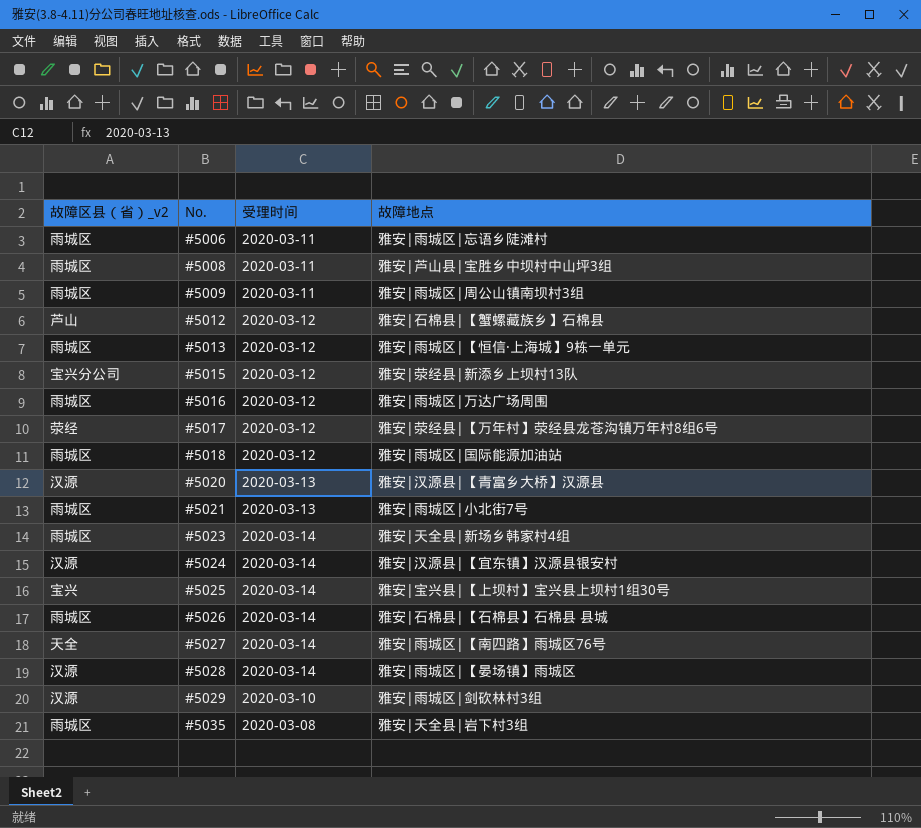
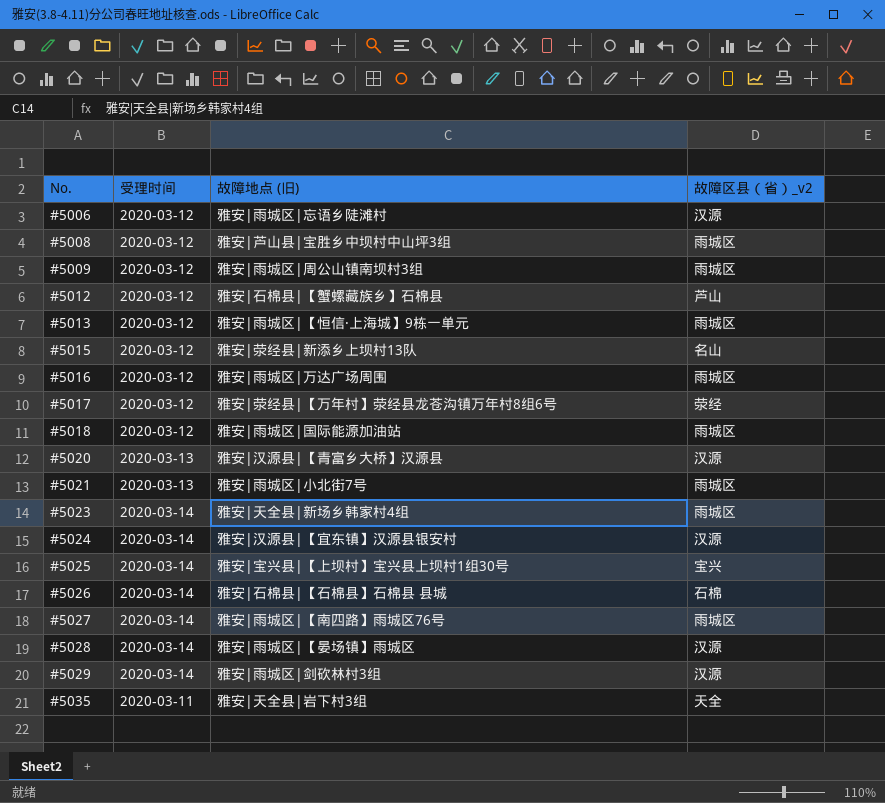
column name: 故障地点 -> 故障地点 (旧)
column 故障区县（省）_v2 | position: 1 -> 4
#5006 | 受理时间: 2020-03-11 -> 2020-03-12
#5006 | 故障区县（省）_v2: 雨城区 -> 汉源
#5008 | 受理时间: 2020-03-11 -> 2020-03-12
#5009 | 受理时间: 2020-03-11 -> 2020-03-12
#5015 | 故障区县（省）_v2: 宝兴分公司 -> 名山
#5026 | 故障区县（省）_v2: 雨城区 -> 石棉
#5027 | 故障区县（省）_v2: 天全 -> 雨城区
#5029 | 受理时间: 2020-03-10 -> 2020-03-14
#5035 | 受理时间: 2020-03-08 -> 2020-03-11
#5035 | 故障区县（省）_v2: 雨城区 -> 天全

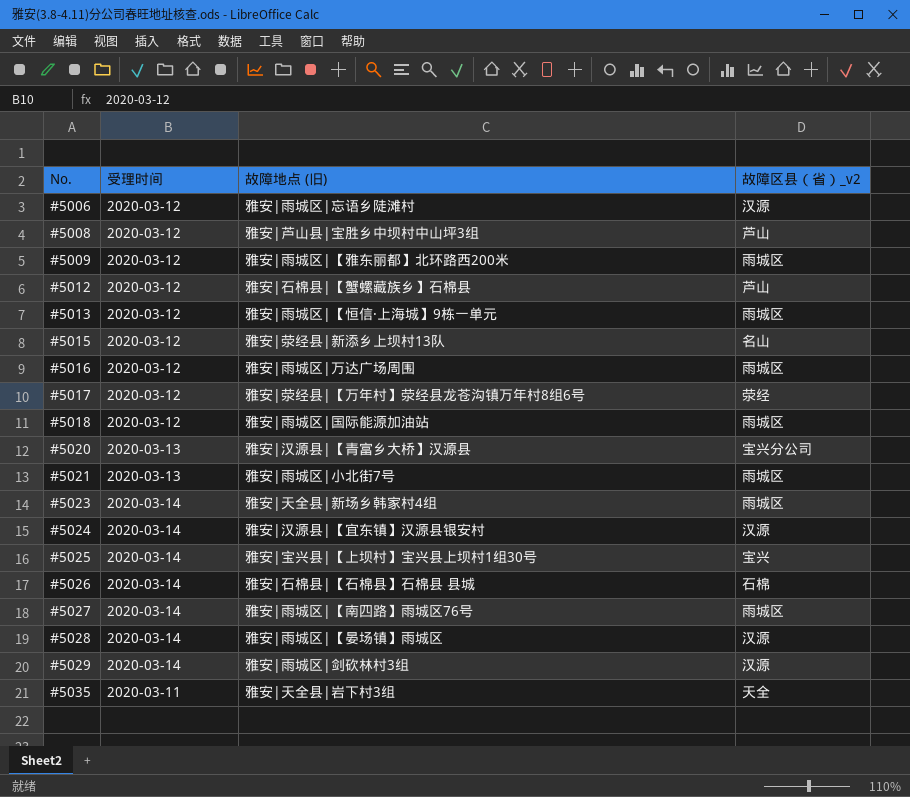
#5008 | 故障区县（省）_v2: 雨城区 -> 芦山
#5009 | 故障地点 (旧): 雅安|雨城区|周公山镇南坝村3组 -> 雅安|雨城区|【雅东丽都】北环路西200米
#5020 | 故障区县（省）_v2: 汉源 -> 宝兴分公司

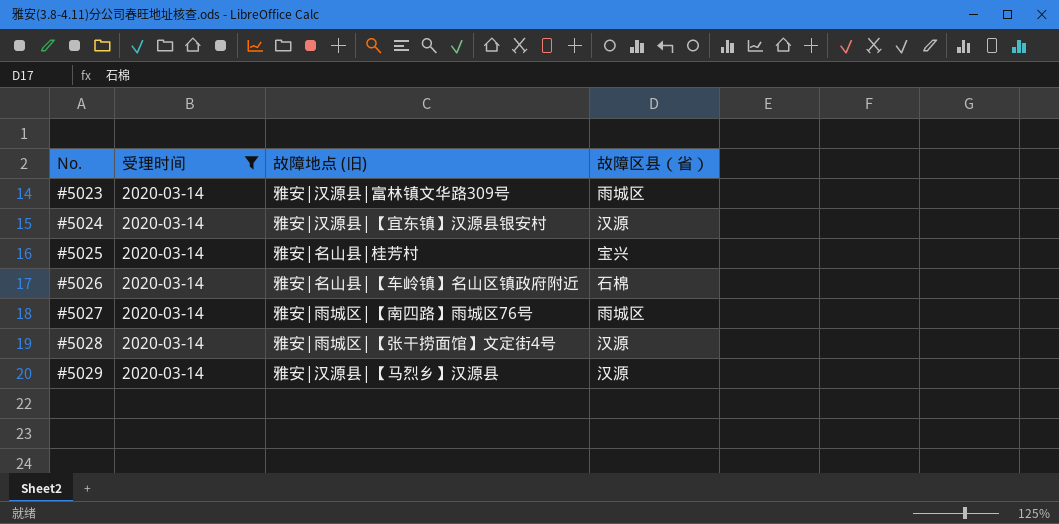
filter: none -> 受理时间 = 2020-03-14
column name: 故障区县（省）_v2 -> 故障区县（省）
#5023 | 故障地点 (旧): 雅安|天全县|新场乡韩家村4组 -> 雅安|汉源县|富林镇文华路309号
#5025 | 故障地点 (旧): 雅安|宝兴县|【上坝村】宝兴县上坝村1组30号 -> 雅安|名山县|桂芳村
#5026 | 故障地点 (旧): 雅安|石棉县|【石棉县】石棉县 县城 -> 雅安|名山县|【车岭镇】名山区镇政府附近
#5028 | 故障地点 (旧): 雅安|雨城区|【晏场镇】雨城区 -> 雅安|雨城区|【张干捞面馆】文定街4号
#5029 | 故障地点 (旧): 雅安|雨城区|剑砍林村3组 -> 雅安|汉源县|【马烈乡】汉源县

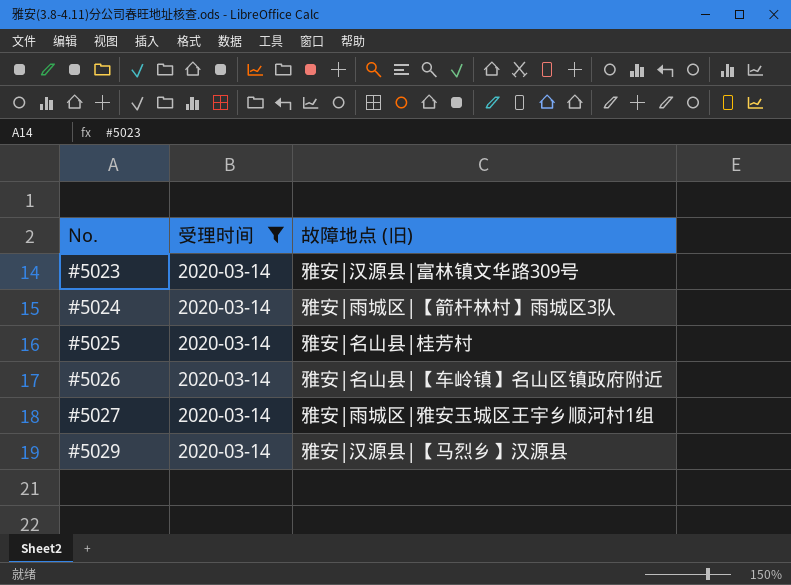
column 故障区县（省） | position: 4 -> none
row #5028: 2020-03-14 | 雅安|雨城区|【张干捞面馆】文定街4号 | 汉源 -> none
#5024 | 故障地点 (旧): 雅安|汉源县|【宜东镇】汉源县银安村 -> 雅安|雨城区|【箭杆林村】雨城区3队
#5027 | 故障地点 (旧): 雅安|雨城区|【南四路】雨城区76号 -> 雅安|雨城区|雅安玉城区王宇乡顺河村1组

